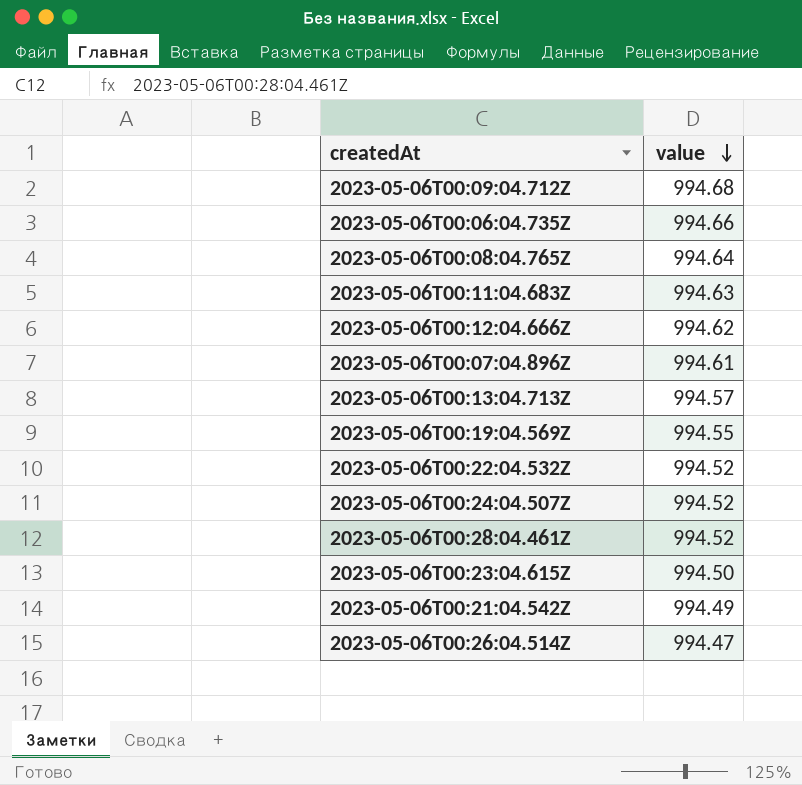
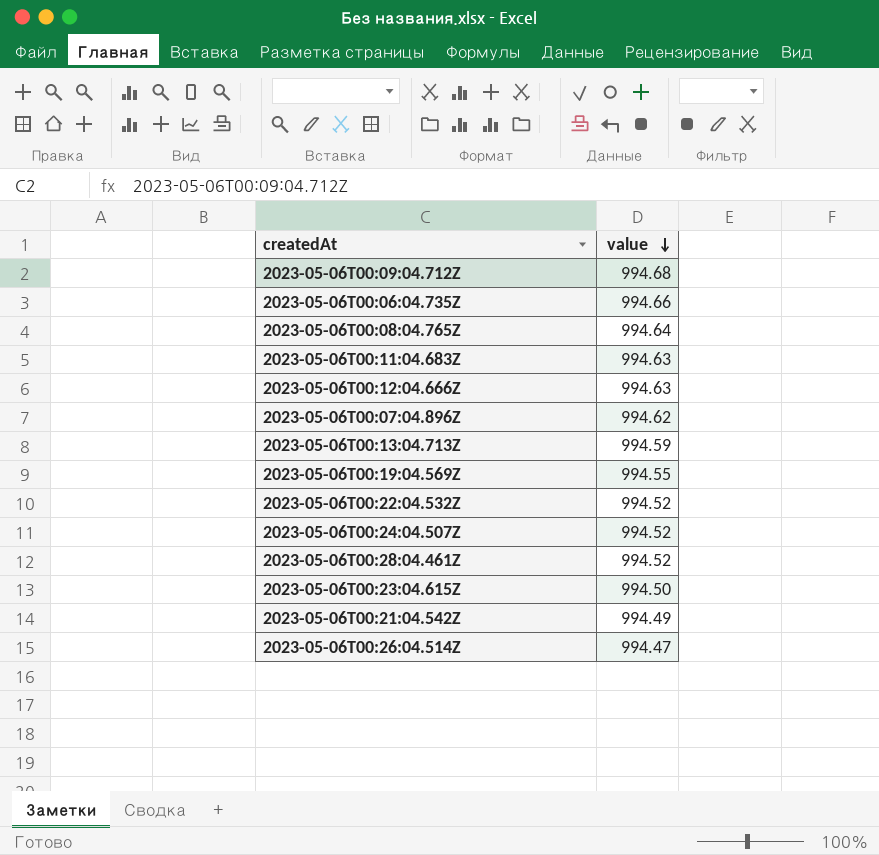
2023-05-06T00:12:04.666Z | value: 994.62 -> 994.63
2023-05-06T00:07:04.896Z | value: 994.61 -> 994.62
2023-05-06T00:13:04.713Z | value: 994.57 -> 994.59

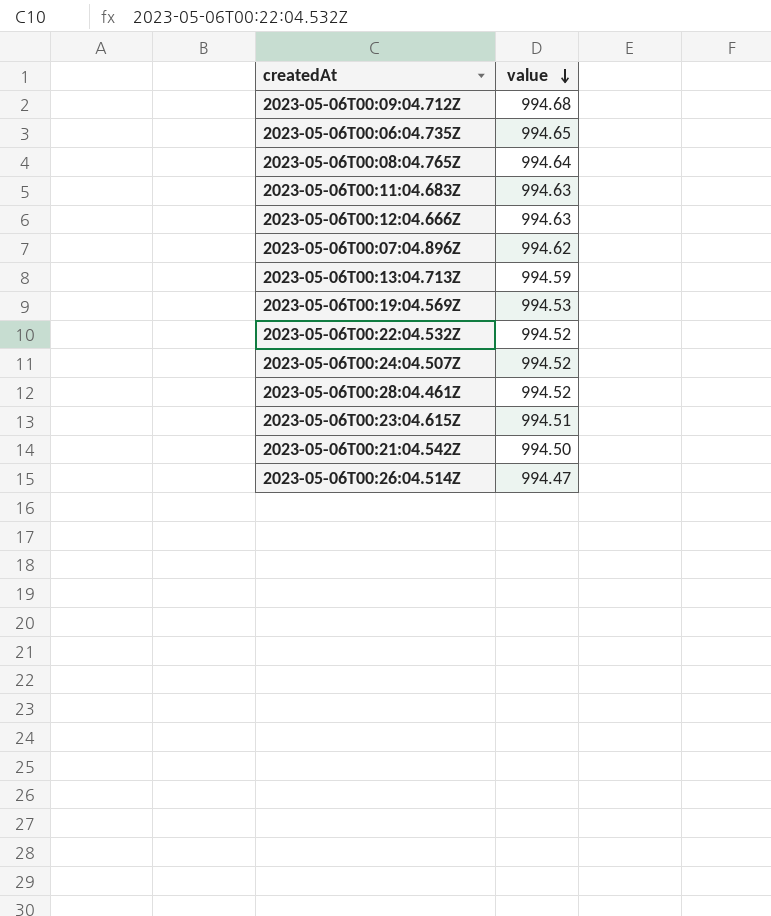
2023-05-06T00:06:04.735Z | value: 994.66 -> 994.65
2023-05-06T00:19:04.569Z | value: 994.55 -> 994.53
2023-05-06T00:23:04.615Z | value: 994.50 -> 994.51
2023-05-06T00:21:04.542Z | value: 994.49 -> 994.50

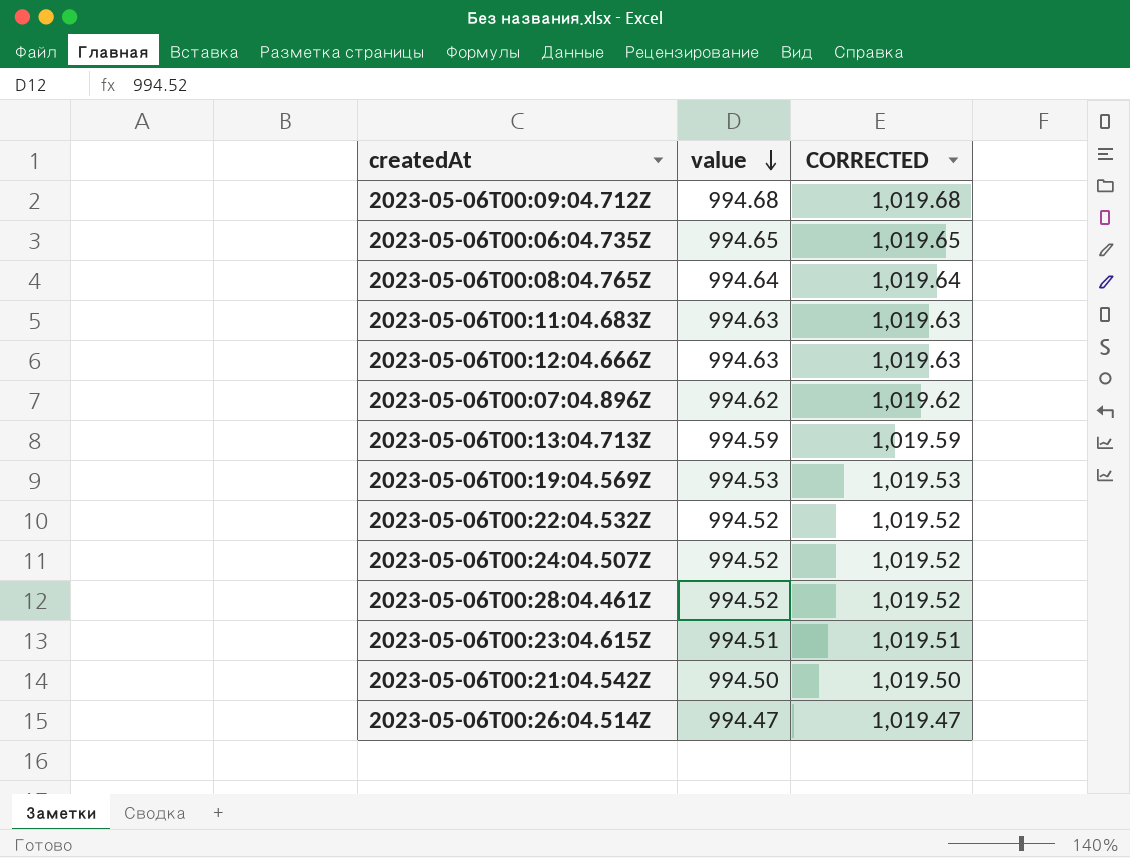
column CORRECTED | formula: none -> [value] + 25

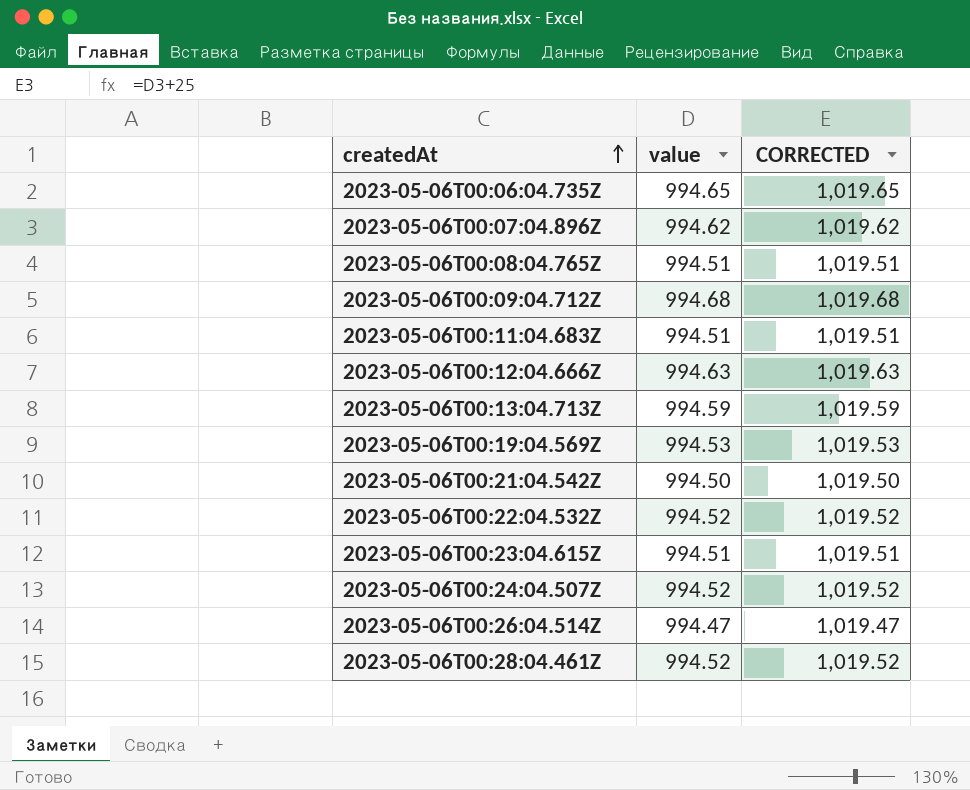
row order: value descending -> createdAt ascending
2023-05-06T00:08:04.765Z | value: 994.64 -> 994.51
2023-05-06T00:08:04.765Z | CORRECTED: 1,019.64 -> 1,019.51
2023-05-06T00:11:04.683Z | value: 994.63 -> 994.51
2023-05-06T00:11:04.683Z | CORRECTED: 1,019.63 -> 1,019.51

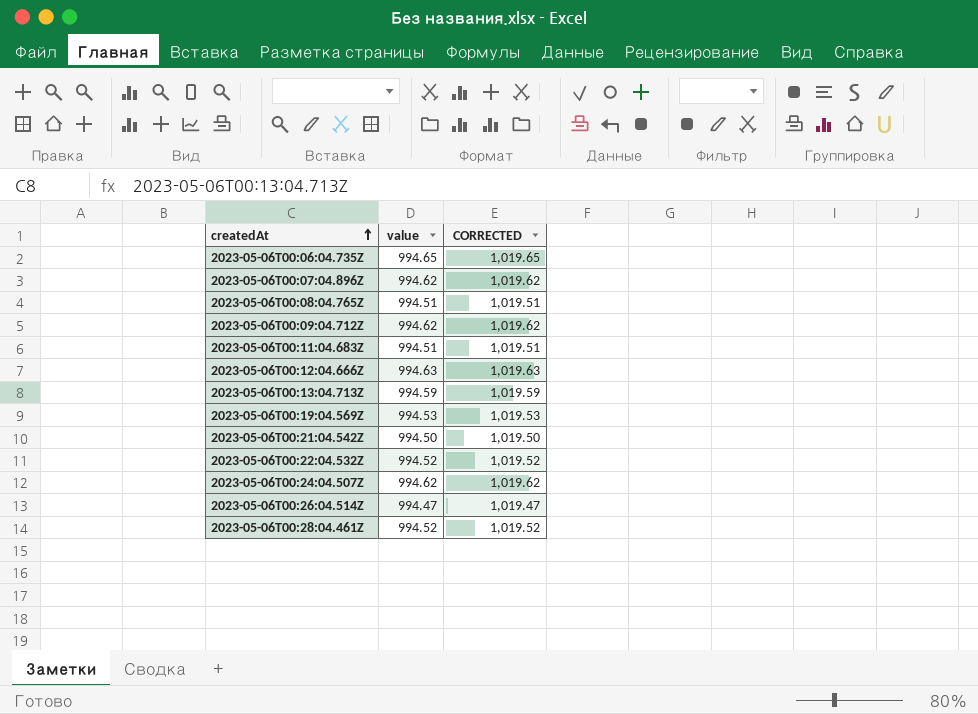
row 2023-05-06T00:23:04.615Z: 994.51 | 1,019.51 -> none
2023-05-06T00:09:04.712Z | value: 994.68 -> 994.62
2023-05-06T00:09:04.712Z | CORRECTED: 1,019.68 -> 1,019.62
2023-05-06T00:24:04.507Z | value: 994.52 -> 994.62
2023-05-06T00:24:04.507Z | CORRECTED: 1,019.52 -> 1,019.62

